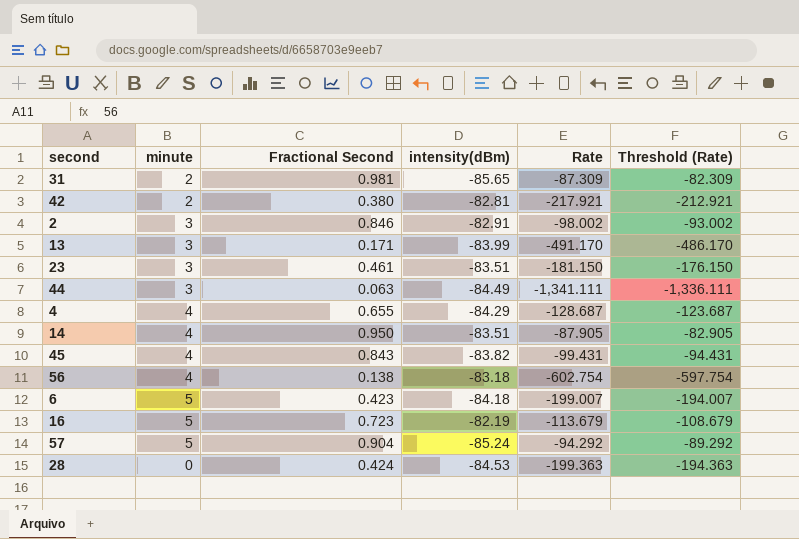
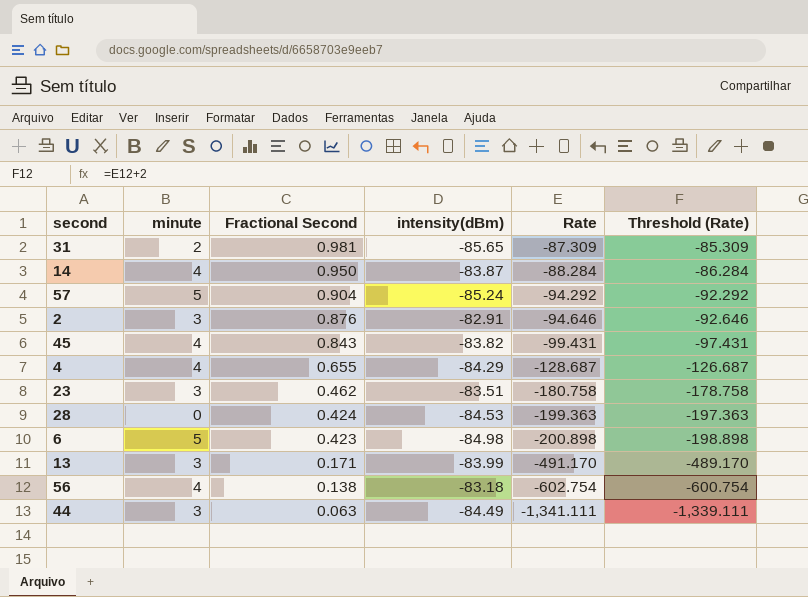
row order: none -> Fractional Second descending
column Threshold (Rate) | formula: [Rate] + 5 -> [Rate] + 2
row 42: 2 | 0.380 | -82.81 | -217.921 | -212.921 -> none
row 16: 5 | 0.723 | -82.19 | -113.679 | -108.679 -> none
14 | intensity(dBm): -83.51 -> -83.87
14 | Rate: -87.905 -> -88.284
2 | Fractional Second: 0.846 -> 0.876
2 | Rate: -98.002 -> -94.646
23 | Fractional Second: 0.461 -> 0.462
23 | Rate: -181.150 -> -180.758
6 | intensity(dBm): -84.18 -> -84.98
6 | Rate: -199.007 -> -200.898

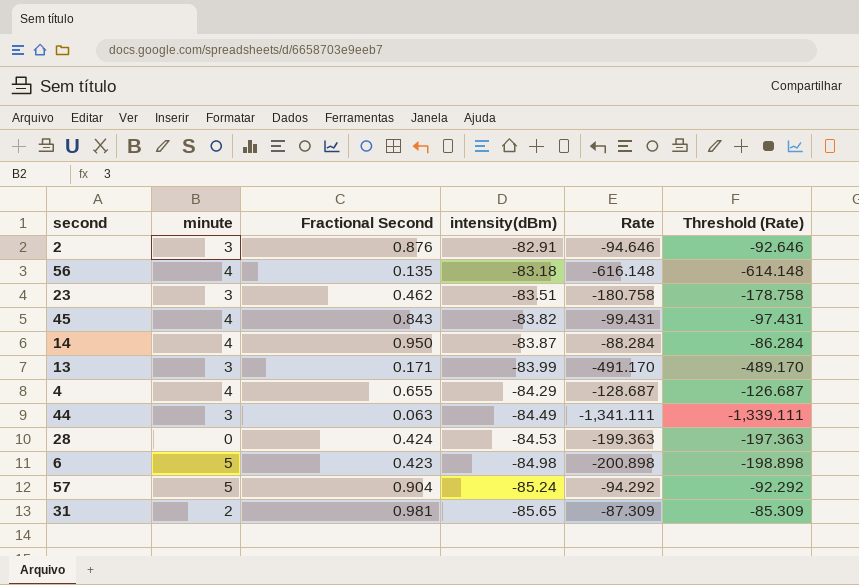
row order: Fractional Second descending -> intensity(dBm) descending
56 | Fractional Second: 0.138 -> 0.135
56 | Rate: -602.754 -> -616.148
56 | Threshold (Rate): -600.754 -> -614.148

